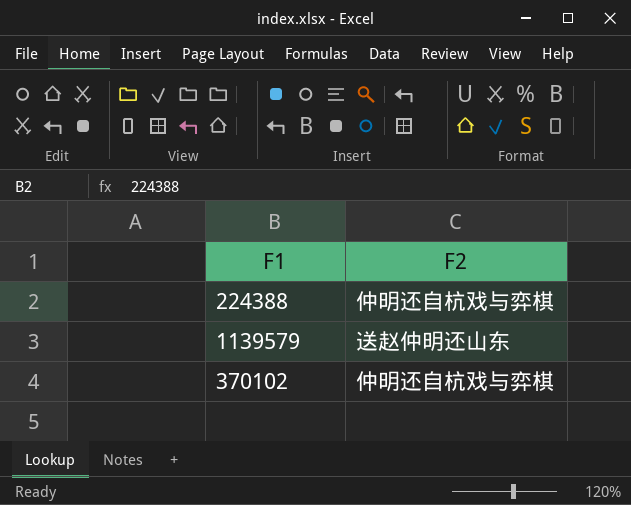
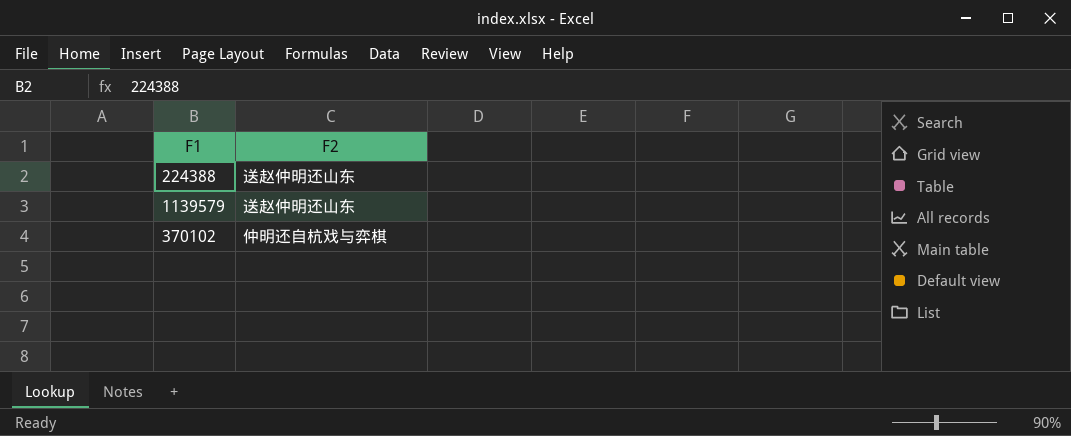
224388 | F2: 仲明还自杭戏与弈棋 -> 送赵仲明还山东

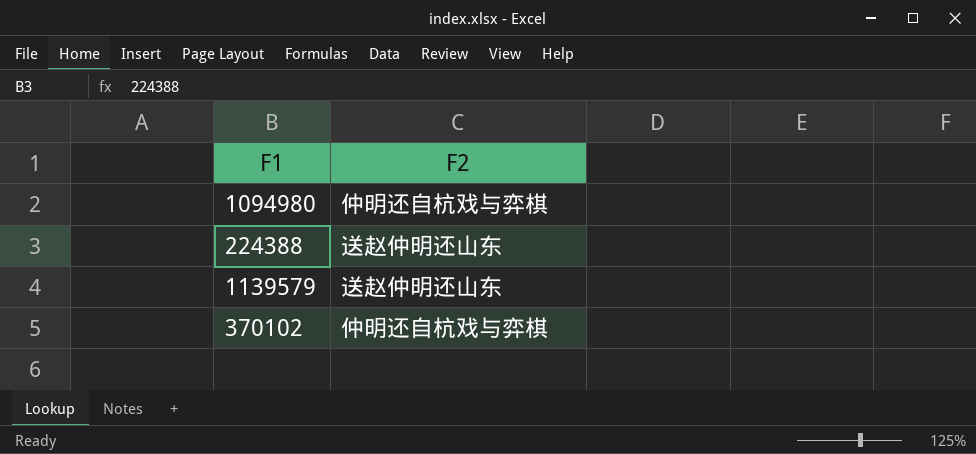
row 1094980: none -> 仲明还自杭戏与弈棋

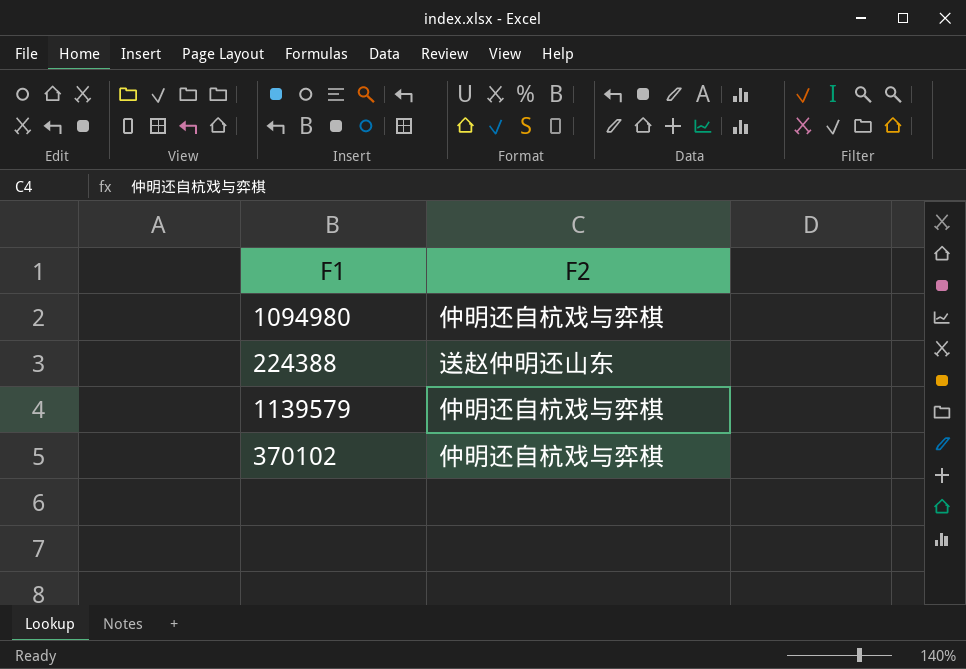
1139579 | F2: 送赵仲明还山东 -> 仲明还自杭戏与弈棋

